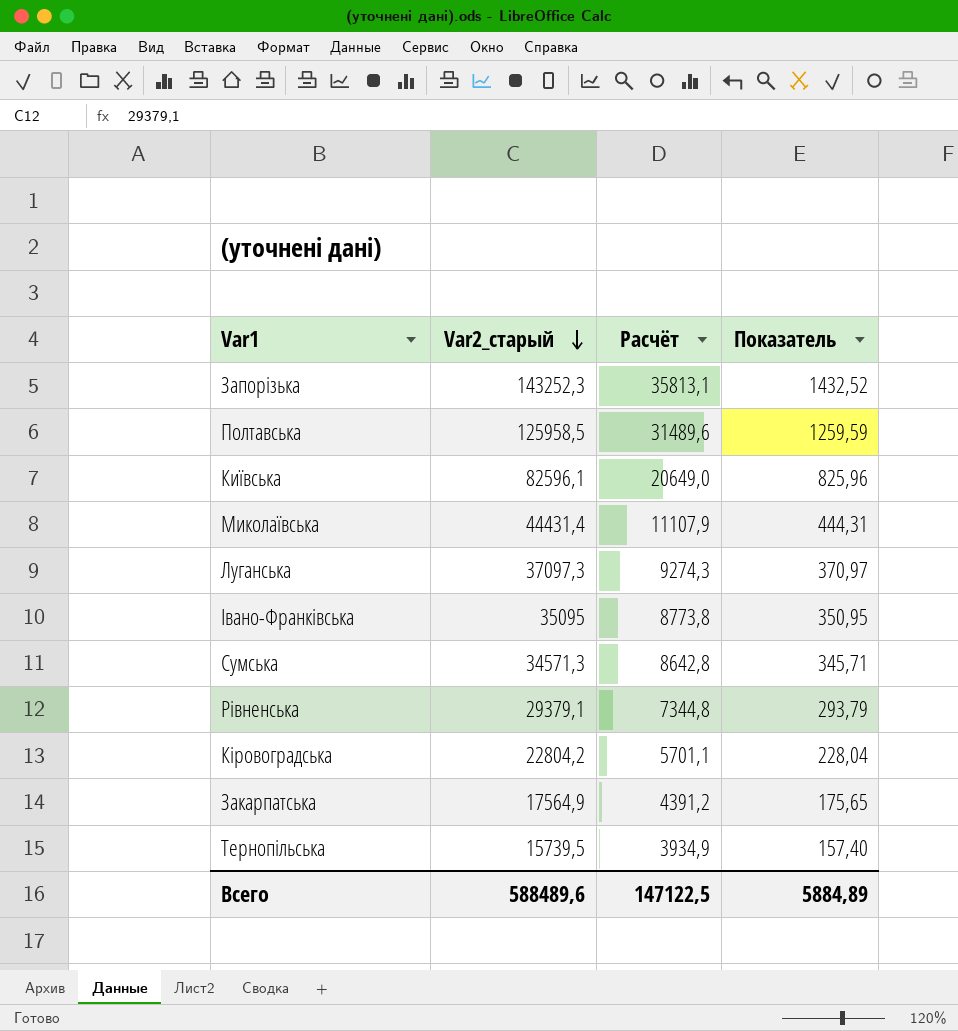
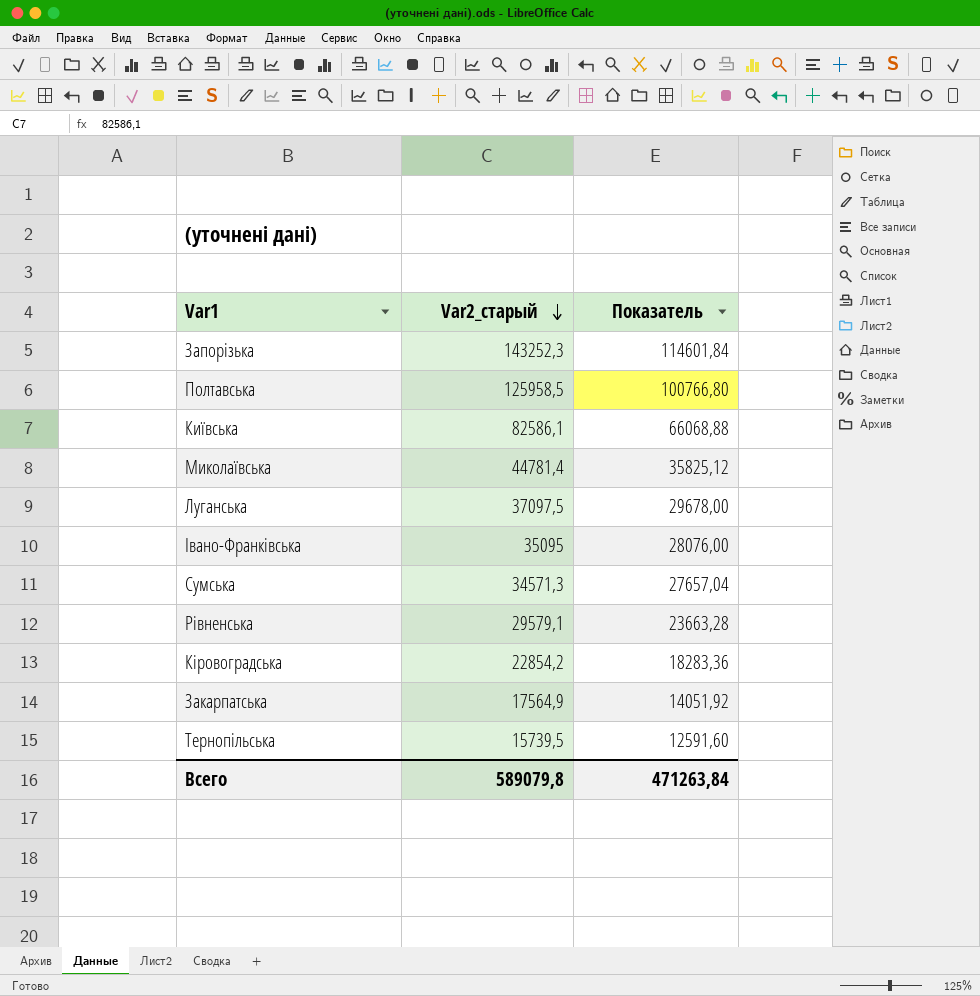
column Расчёт | formula: [Var2_старый] * 0,25 -> none
column Показатель | formula: [Var2_старый] * 0,01 -> [Var2_старый] * 0,8
Київська | Var2_старый: 82596,1 -> 82586,1
Миколаївська | Var2_старый: 44431,4 -> 44781,4
Луганська | Var2_старый: 37097,3 -> 37097,5
Рівненська | Var2_старый: 29379,1 -> 29579,1
Кіровоградська | Var2_старый: 22804,2 -> 22854,2
Всего | Var2_старый: 588489,6 -> 589079,8
Всего | Показатель: 5884,89 -> 471263,84

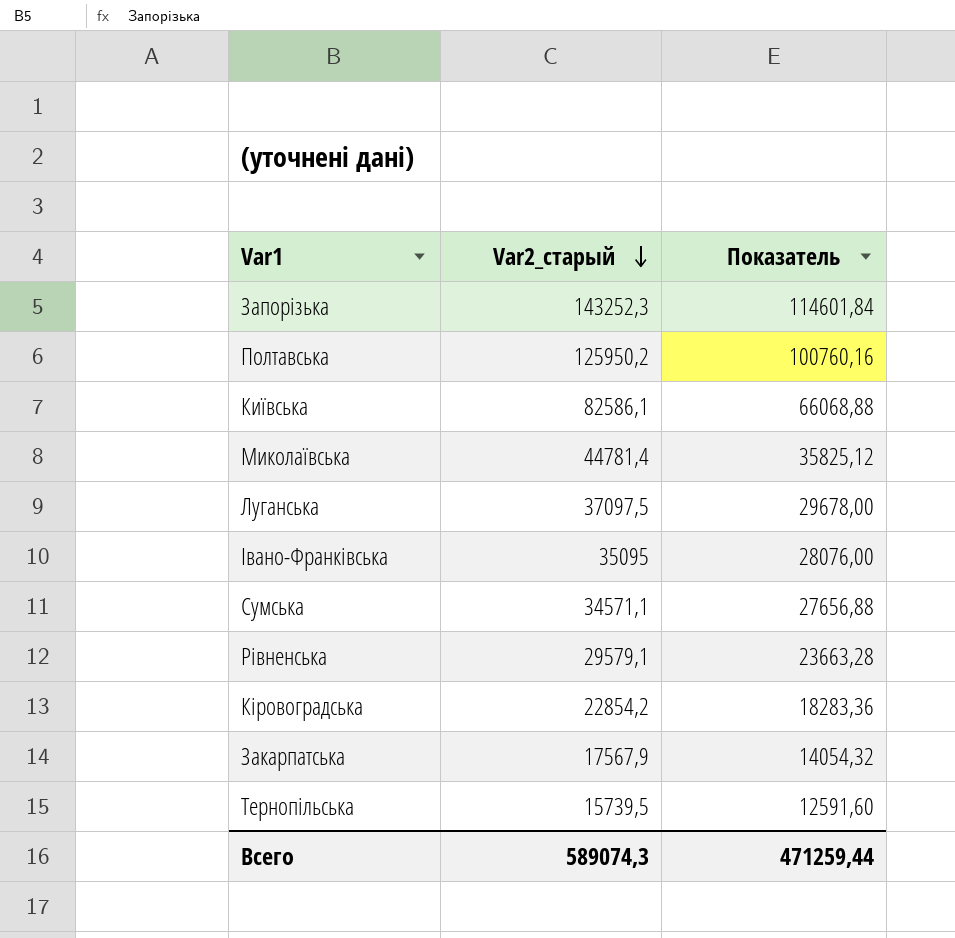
Полтавська | Var2_старый: 125958,5 -> 125950,2
Полтавська | Показатель: 100766,80 -> 100760,16
Сумська | Var2_старый: 34571,3 -> 34571,1
Сумська | Показатель: 27657,04 -> 27656,88
Закарпатська | Var2_старый: 17564,9 -> 17567,9
Закарпатська | Показатель: 14051,92 -> 14054,32
Всего | Var2_старый: 589079,8 -> 589074,3
Всего | Показатель: 471263,84 -> 471259,44

